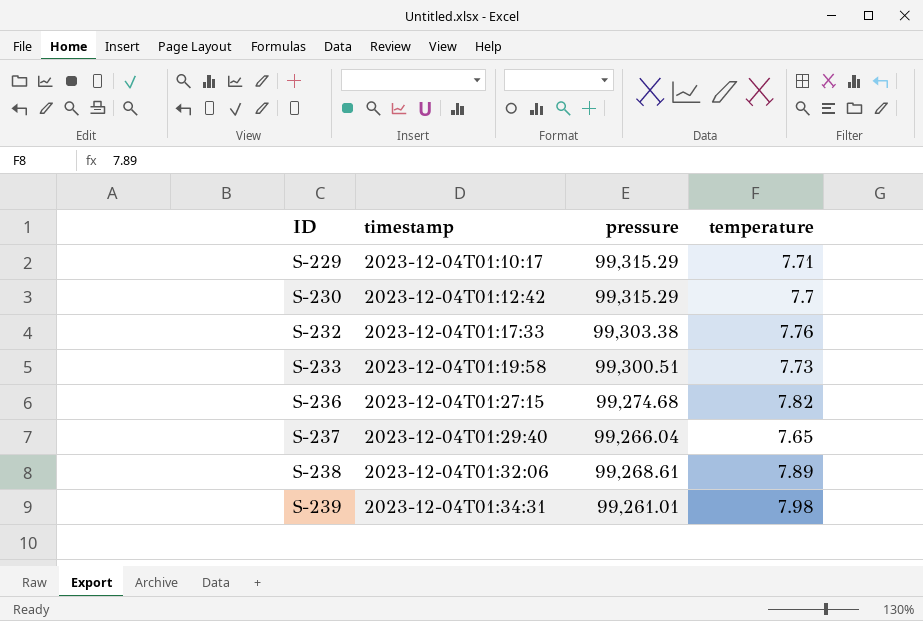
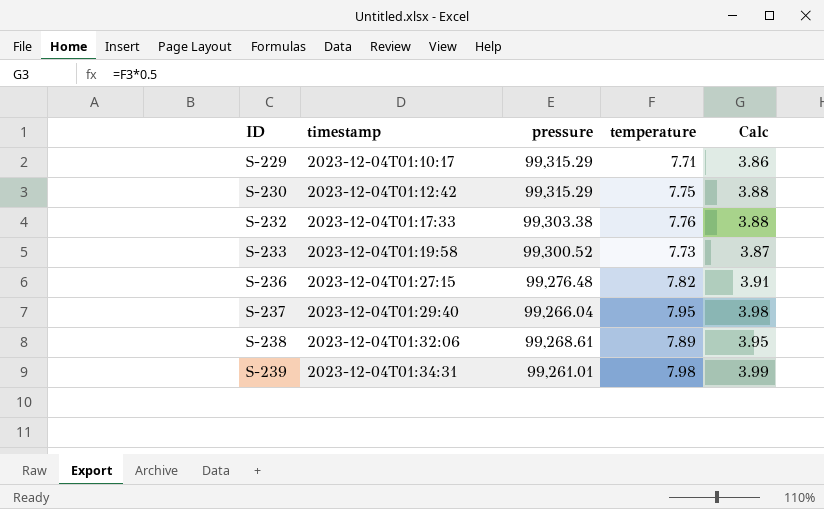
column Calc | formula: none -> [temperature] * 0.5
S-230 | temperature: 7.7 -> 7.75
S-233 | pressure: 99,300.51 -> 99,300.52
S-236 | pressure: 99,274.68 -> 99,276.48
S-237 | temperature: 7.65 -> 7.95

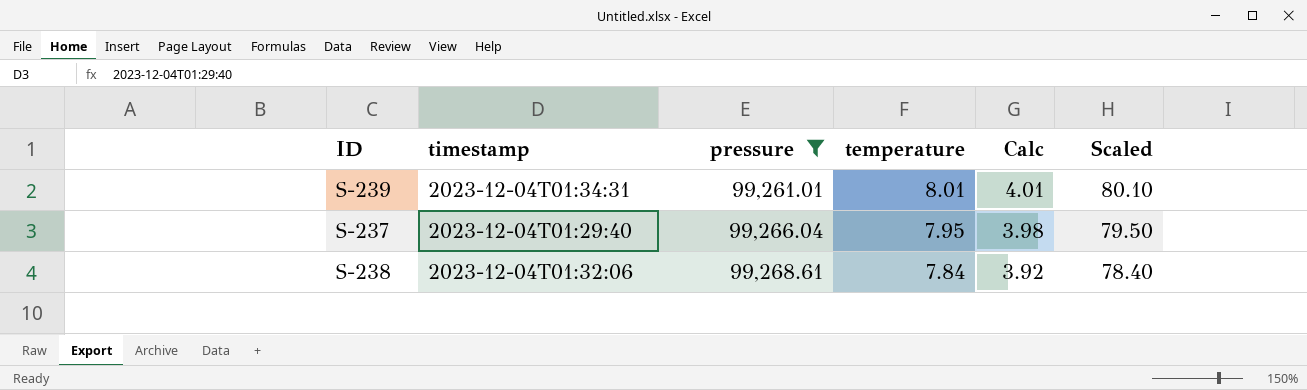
filter: none -> pressure <= 99,268.61
row order: ID ascending -> pressure ascending
column Scaled | formula: none -> [temperature] * 10
S-239 | temperature: 7.98 -> 8.01
S-239 | Calc: 3.99 -> 4.01
S-238 | temperature: 7.89 -> 7.84
S-238 | Calc: 3.95 -> 3.92

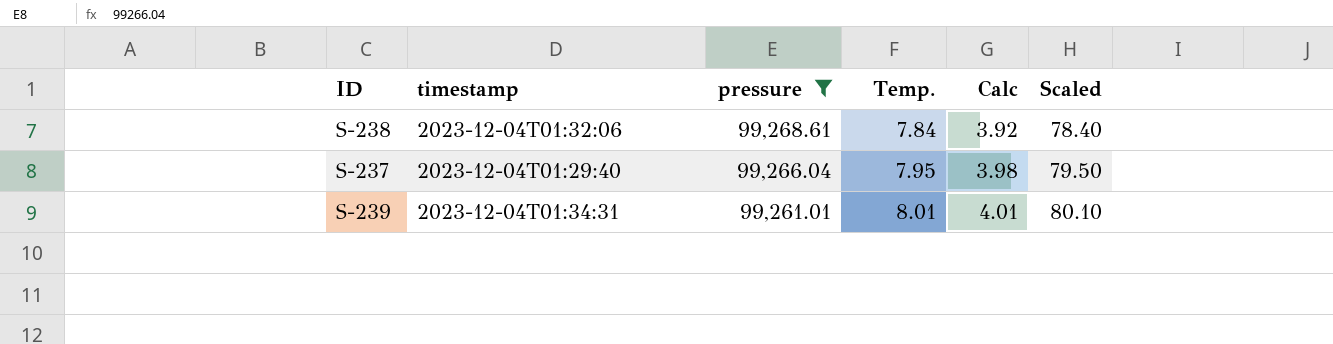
row order: pressure ascending -> pressure descending
column name: temperature -> Temp.

